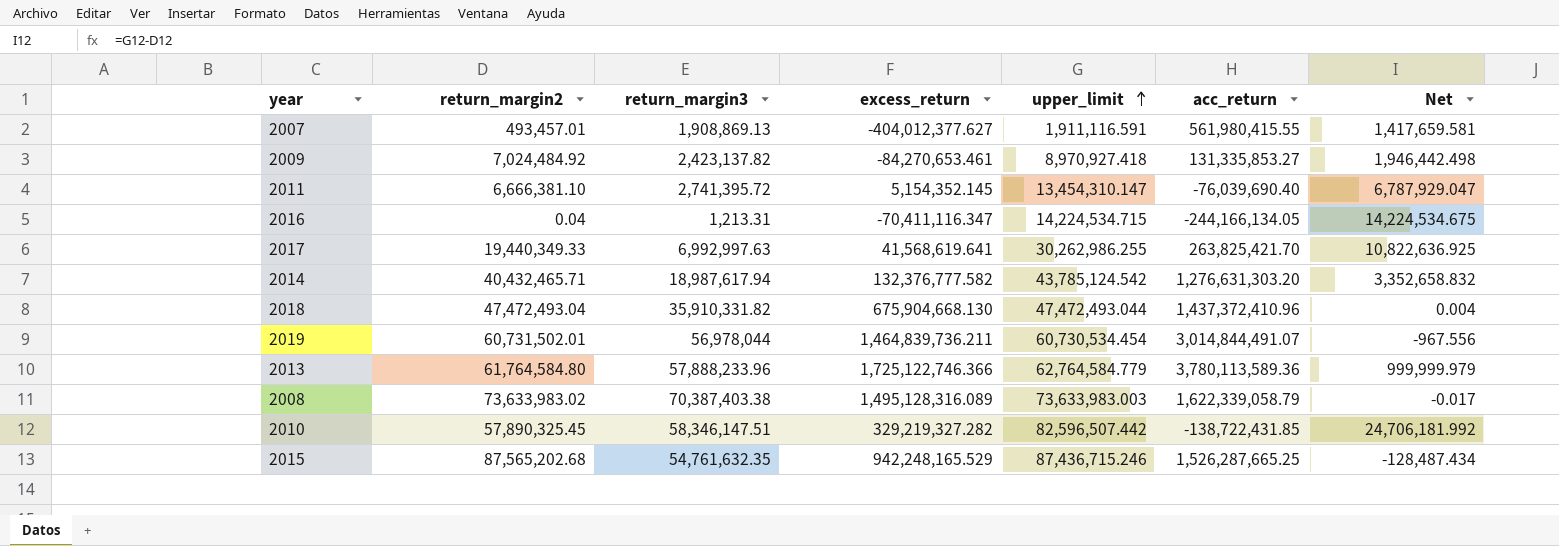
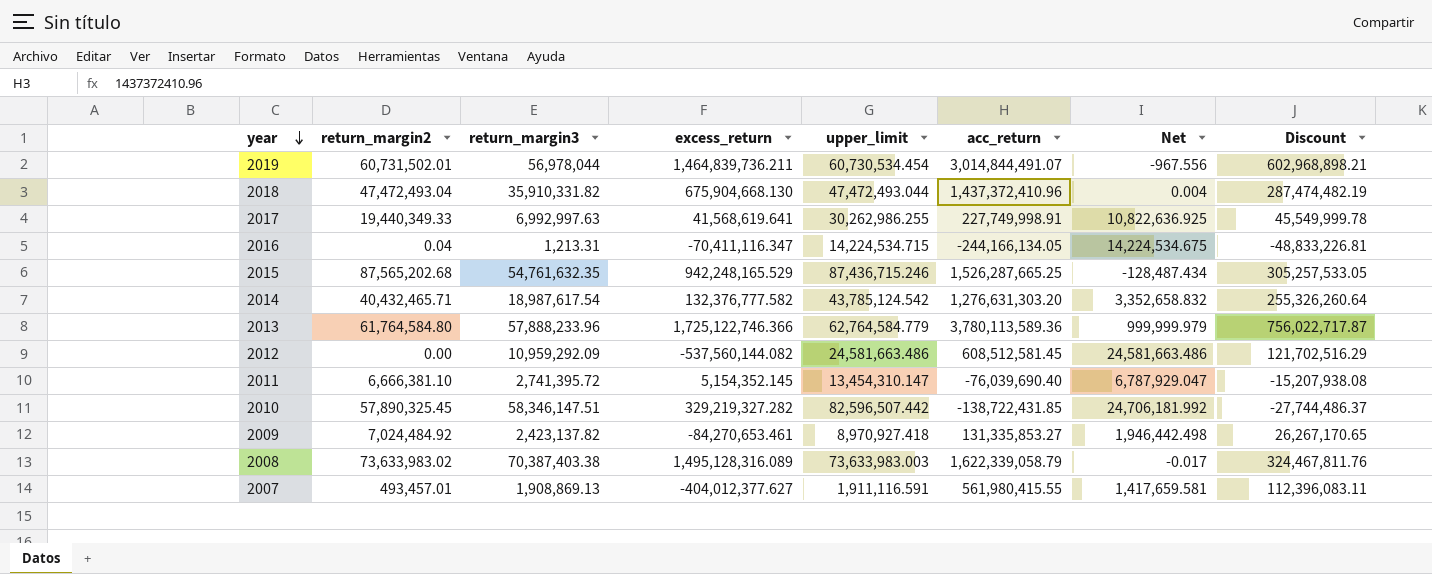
row order: upper_limit ascending -> year descending
column Discount | formula: none -> [acc_return] * 0.2
2017 | acc_return: 263,825,421.70 -> 227,749,998.91
2014 | return_margin3: 18,987,617.94 -> 18,987,617.54
row 2012: none -> 0.00 | 10,959,292.09 | -537,560,144.082 | 24,581,663.486 | 608,512,581.45 | 24,581,663.486 | 121,702,516.29

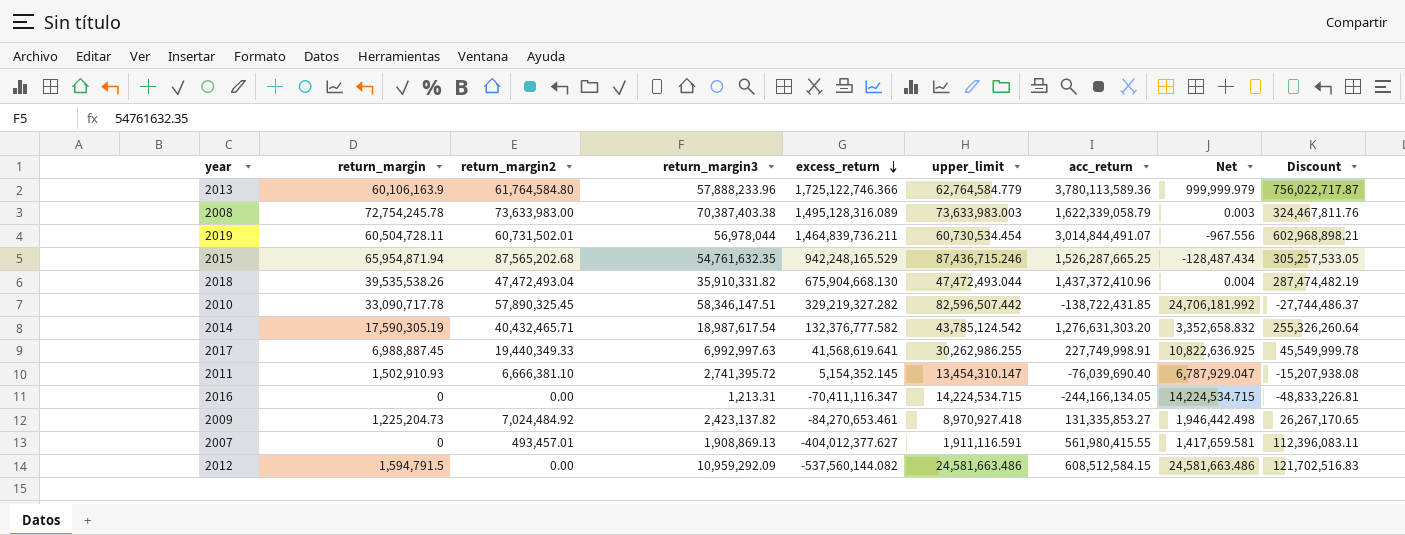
row order: year descending -> excess_return descending
column return_margin | position: none -> 2
2008 | return_margin2: 73,633,983.02 -> 73,633,983.00
2008 | Net: -0.017 -> 0.003
2016 | return_margin2: 0.04 -> 0.00
2016 | Net: 14,224,534.675 -> 14,224,534.715
2012 | acc_return: 608,512,581.45 -> 608,512,584.15
2012 | Discount: 121,702,516.29 -> 121,702,516.83

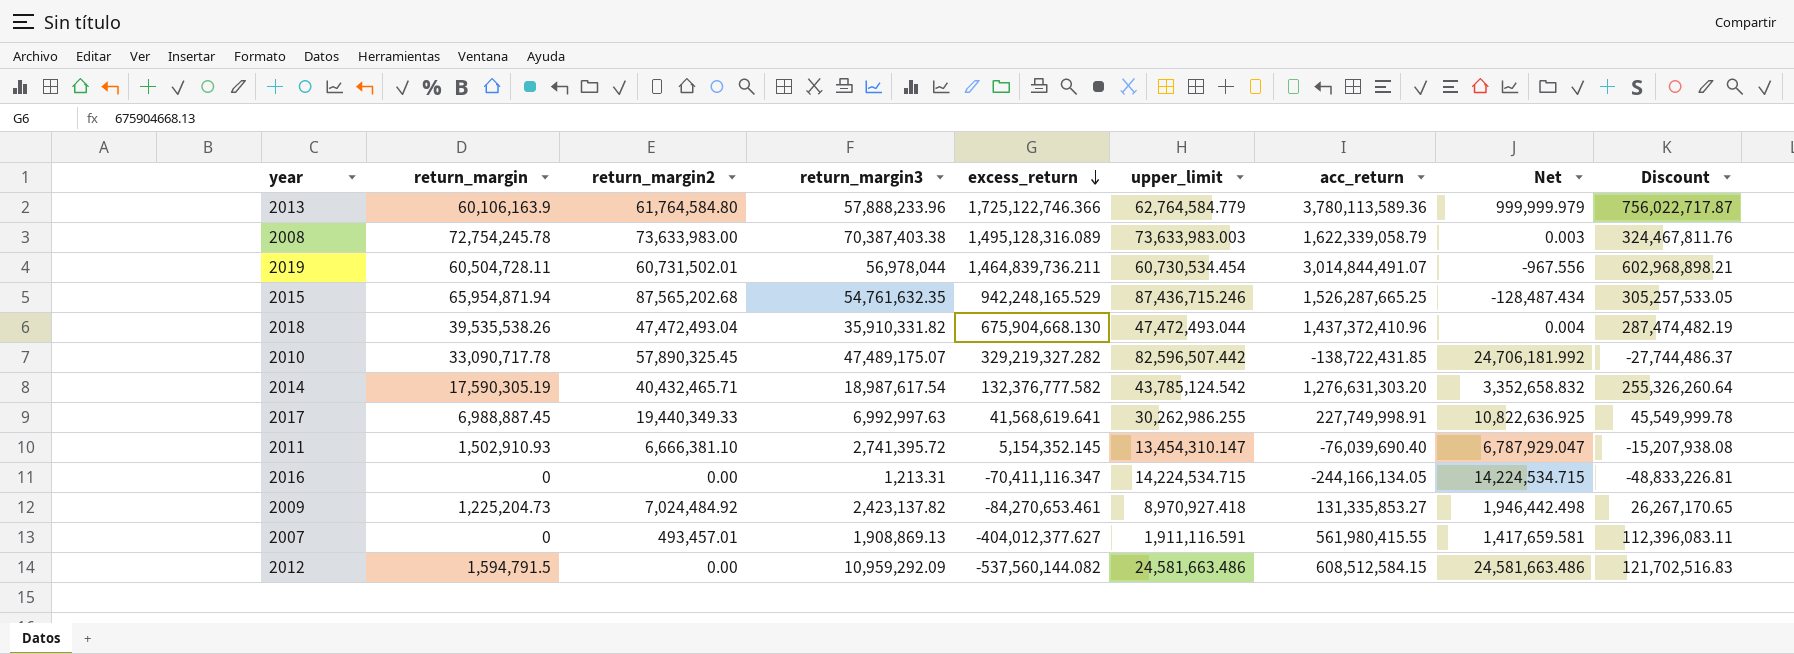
2010 | return_margin3: 58,346,147.51 -> 47,489,175.07

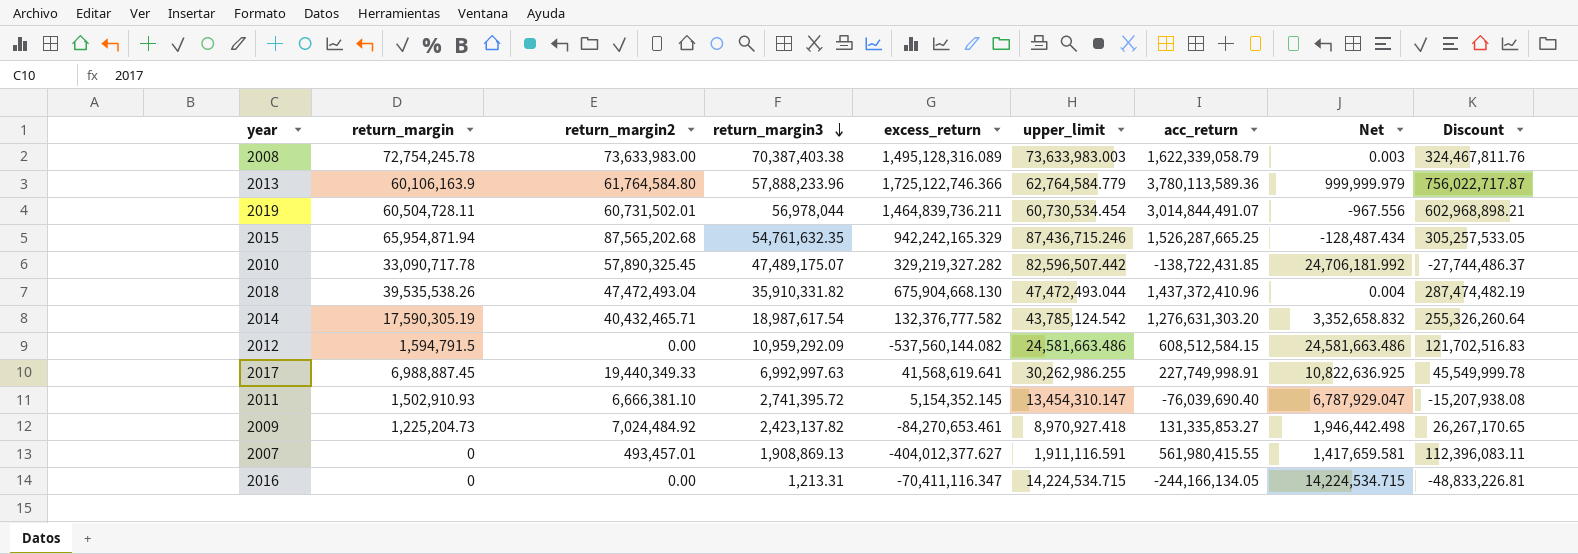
row order: excess_return descending -> return_margin3 descending
2015 | excess_return: 942,248,165.529 -> 942,242,165.329

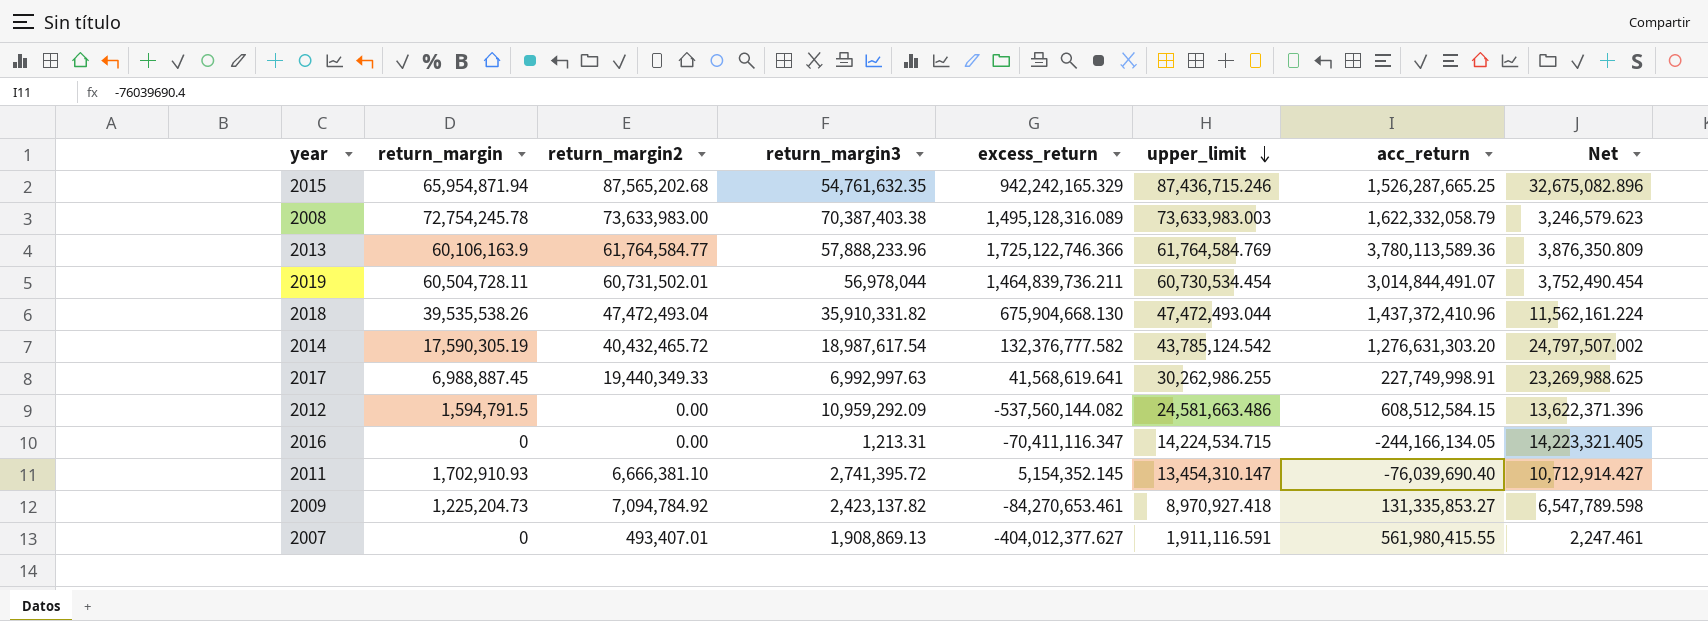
row order: return_margin3 descending -> upper_limit descending
column Discount | formula: [acc_return] * 0.2 -> none
column Net | formula: [upper_limit] - [return_margin2] -> [upper_limit] - [return_margin3]
row 2010: 33,090,717.78 | 57,890,325.45 | 47,489,175.07 | 329,219,327.282 | 82,596,507.442 | -138,722,431.85 | 24,706,181.992 | -27,744,486.37 -> none
2008 | acc_return: 1,622,339,058.79 -> 1,622,332,058.79
2013 | return_margin2: 61,764,584.80 -> 61,764,584.77
2013 | upper_limit: 62,764,584.779 -> 61,764,584.769
2014 | return_margin2: 40,432,465.71 -> 40,432,465.72
2011 | return_margin: 1,502,910.93 -> 1,702,910.93
2009 | return_margin2: 7,024,484.92 -> 7,094,784.92
2007 | return_margin2: 493,457.01 -> 493,407.01

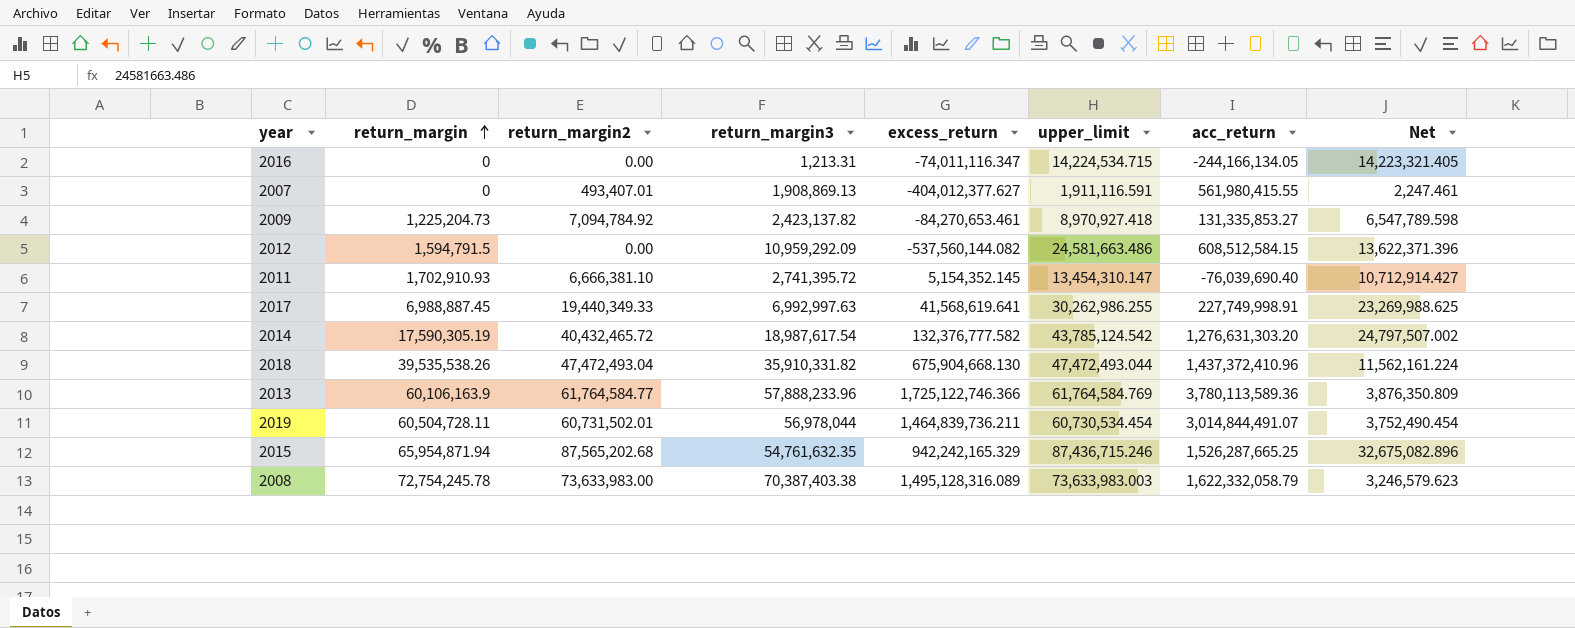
row order: upper_limit descending -> return_margin ascending
2016 | excess_return: -70,411,116.347 -> -74,011,116.347

